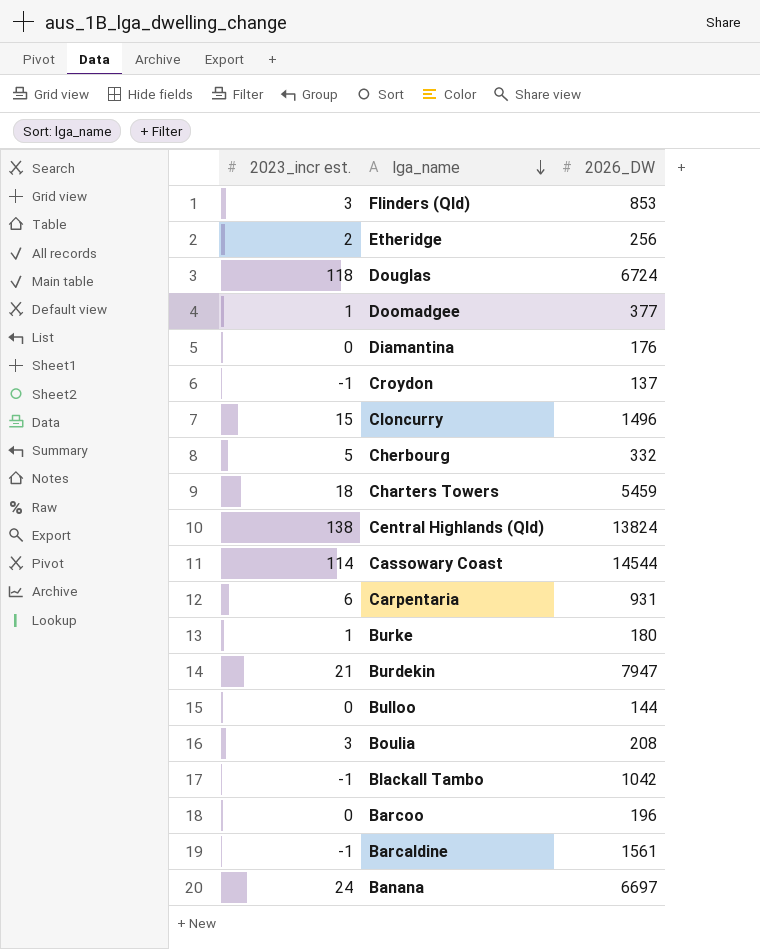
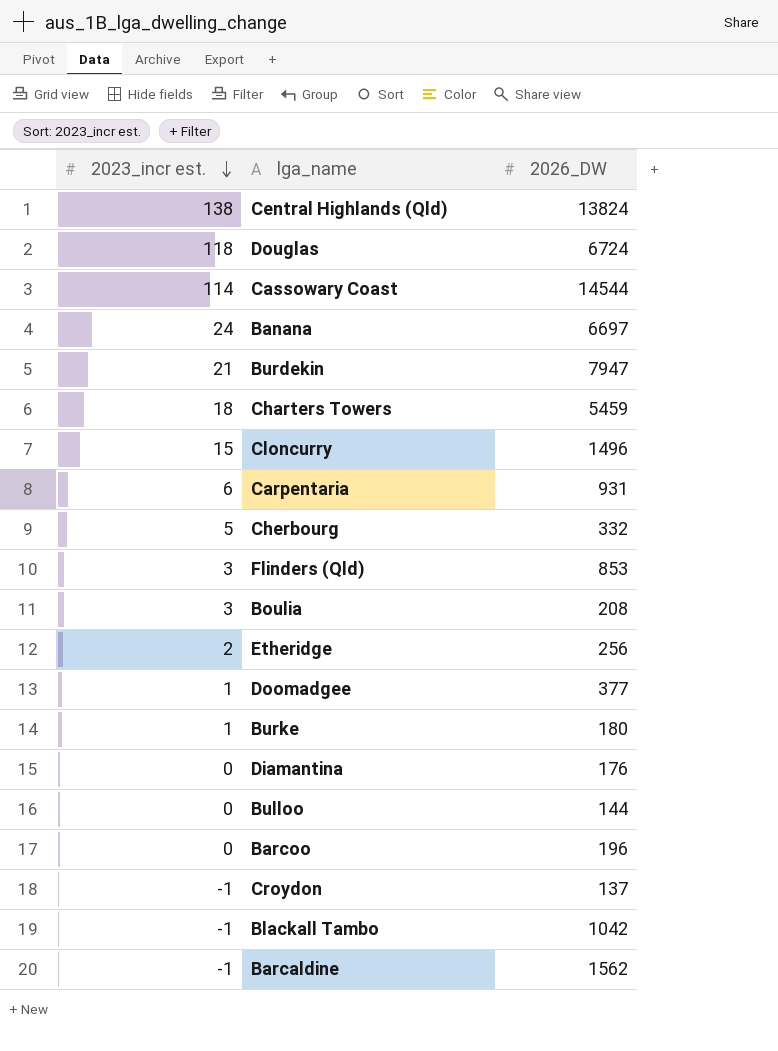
row order: lga_name descending -> 2023_incr est. descending
Barcaldine | 2026_DW: 1561 -> 1562

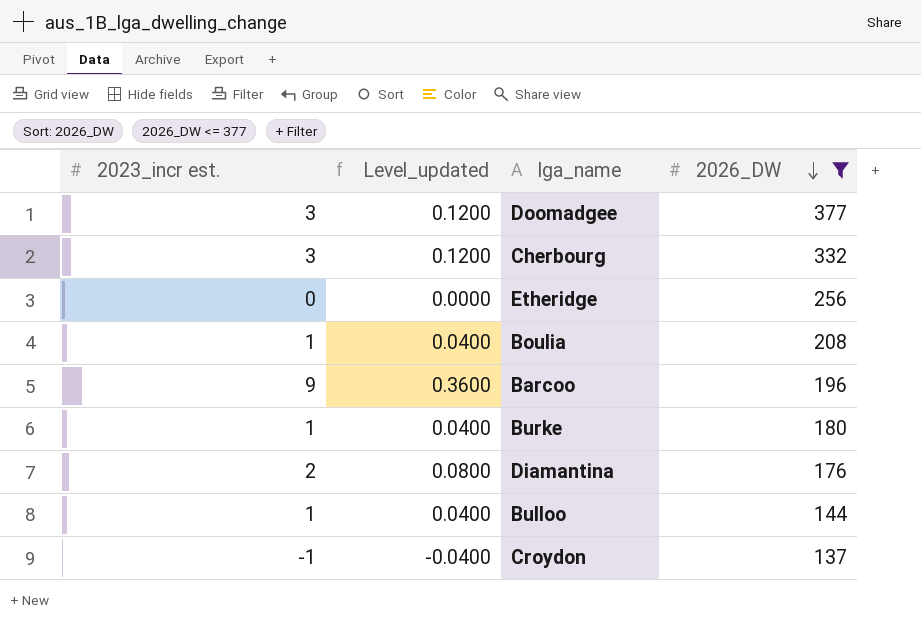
filter: none -> 2026_DW <= 377
row order: 2023_incr est. descending -> 2026_DW descending
column Level_updated | formula: none -> [2023_incr est.] * 0.04
Doomadgee | 2023_incr est.: 1 -> 3
Cherbourg | 2023_incr est.: 5 -> 3
Etheridge | 2023_incr est.: 2 -> 0
Boulia | 2023_incr est.: 3 -> 1
Barcoo | 2023_incr est.: 0 -> 9
Diamantina | 2023_incr est.: 0 -> 2
Bulloo | 2023_incr est.: 0 -> 1

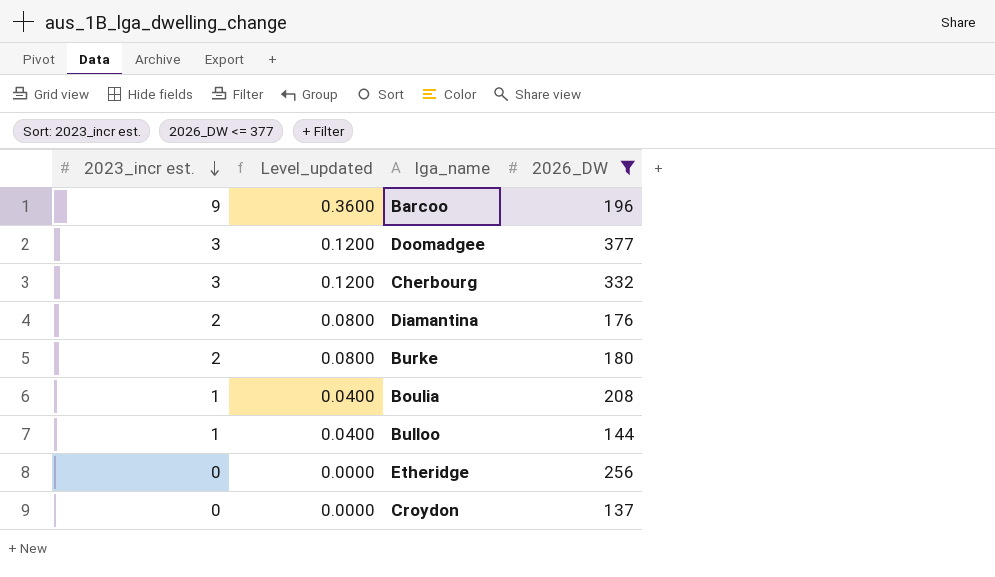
row order: 2026_DW descending -> 2023_incr est. descending
Burke | 2023_incr est.: 1 -> 2
Burke | Level_updated: 0.0400 -> 0.0800
Croydon | 2023_incr est.: -1 -> 0
Croydon | Level_updated: -0.0400 -> 0.0000

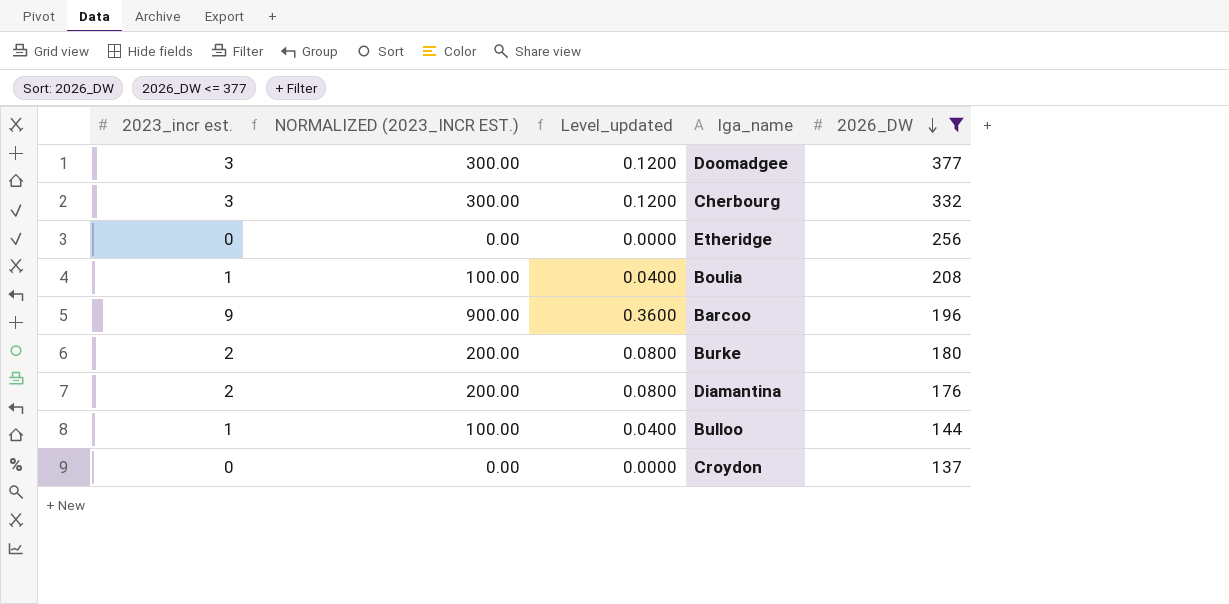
row order: 2023_incr est. descending -> 2026_DW descending
column NORMALIZED (2023_INCR EST.) | formula: none -> [2023_incr est.] * 100

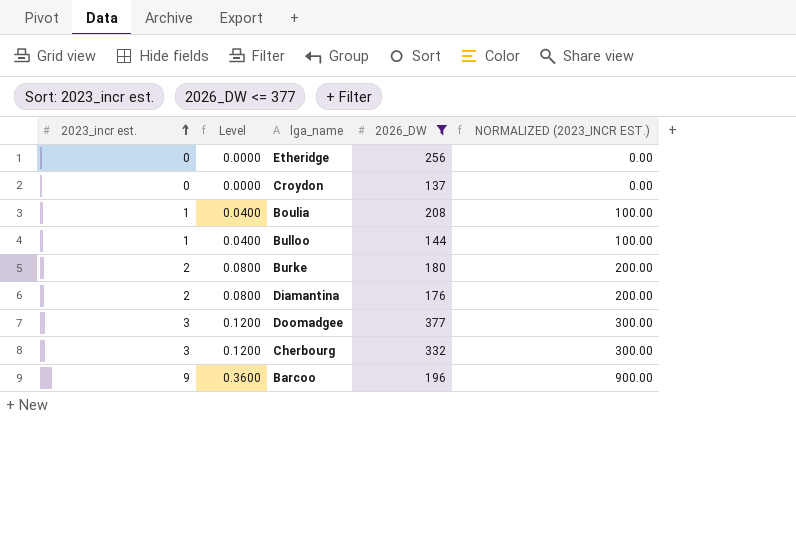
row order: 2026_DW descending -> 2023_incr est. ascending
column name: Level_updated -> Level
column NORMALIZED (2023_INCR EST.) | position: 2 -> 5

